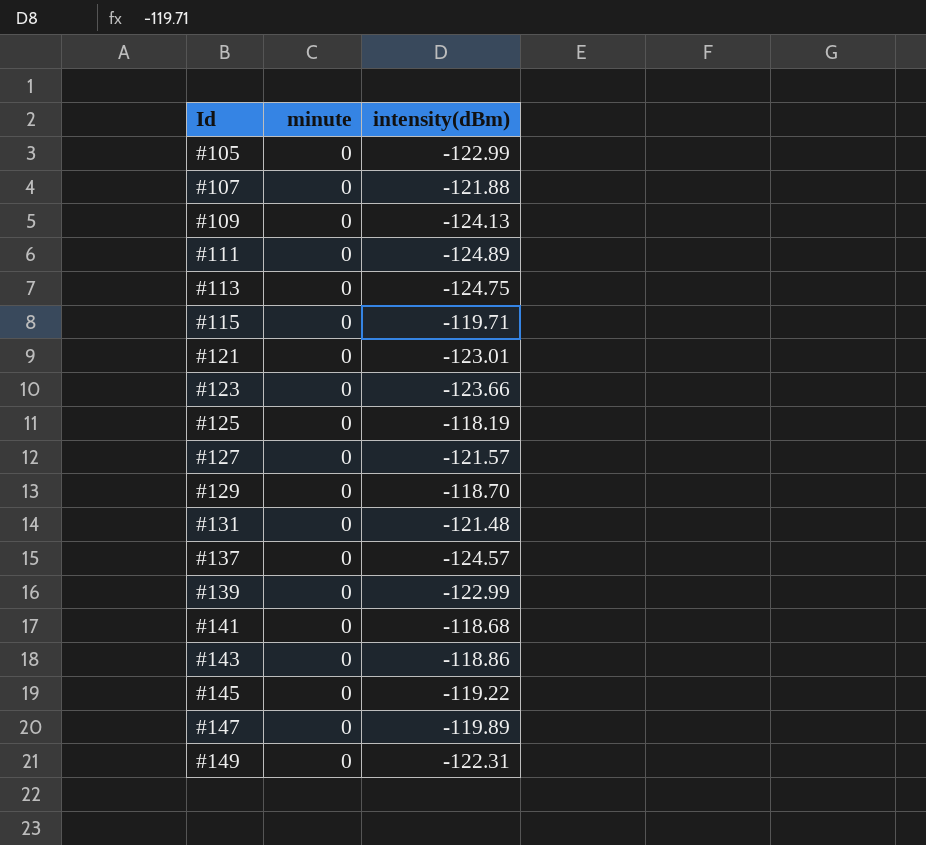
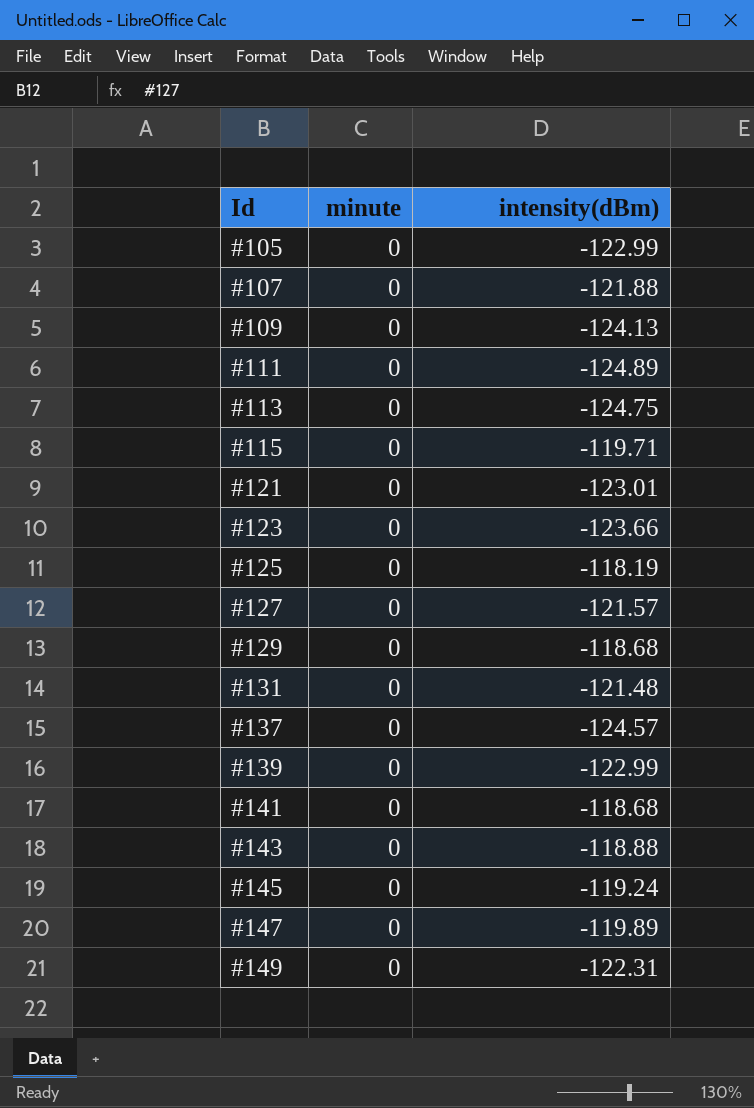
#129 | intensity(dBm): -118.70 -> -118.68
#143 | intensity(dBm): -118.86 -> -118.88
#145 | intensity(dBm): -119.22 -> -119.24

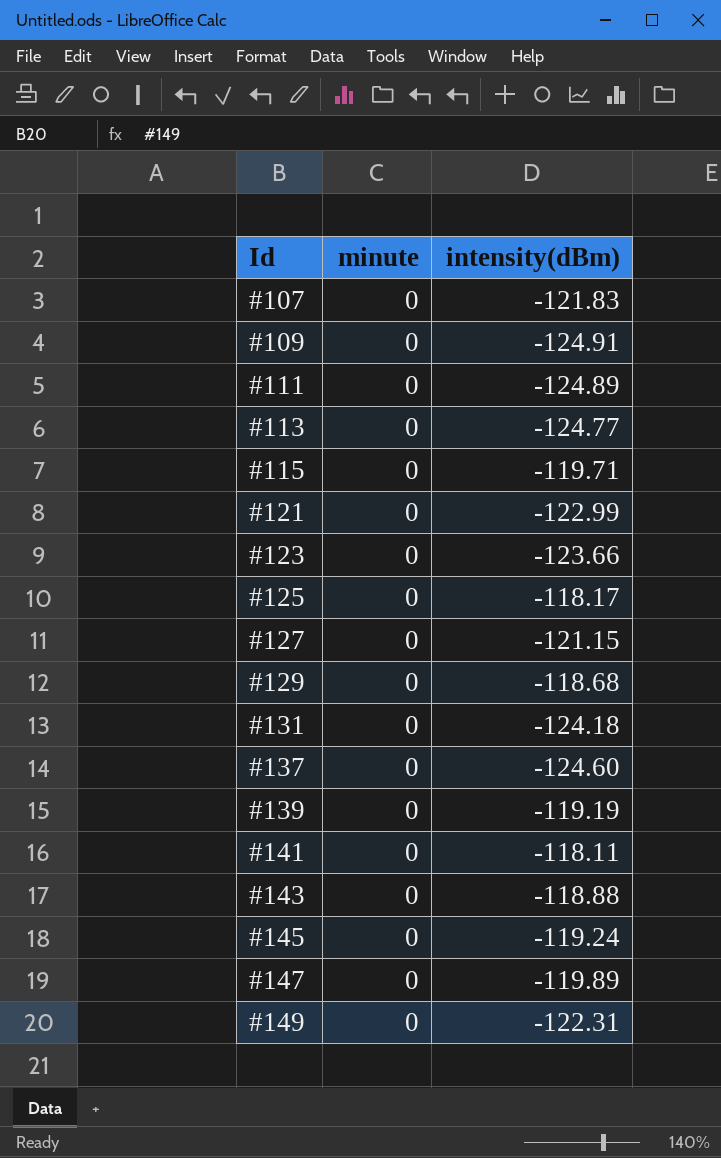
row #105: 0 | -122.99 -> none
#107 | intensity(dBm): -121.88 -> -121.83
#109 | intensity(dBm): -124.13 -> -124.91
#113 | intensity(dBm): -124.75 -> -124.77
#121 | intensity(dBm): -123.01 -> -122.99
#125 | intensity(dBm): -118.19 -> -118.17
#127 | intensity(dBm): -121.57 -> -121.15
#131 | intensity(dBm): -121.48 -> -124.18
#137 | intensity(dBm): -124.57 -> -124.60
#139 | intensity(dBm): -122.99 -> -119.19
#141 | intensity(dBm): -118.68 -> -118.11

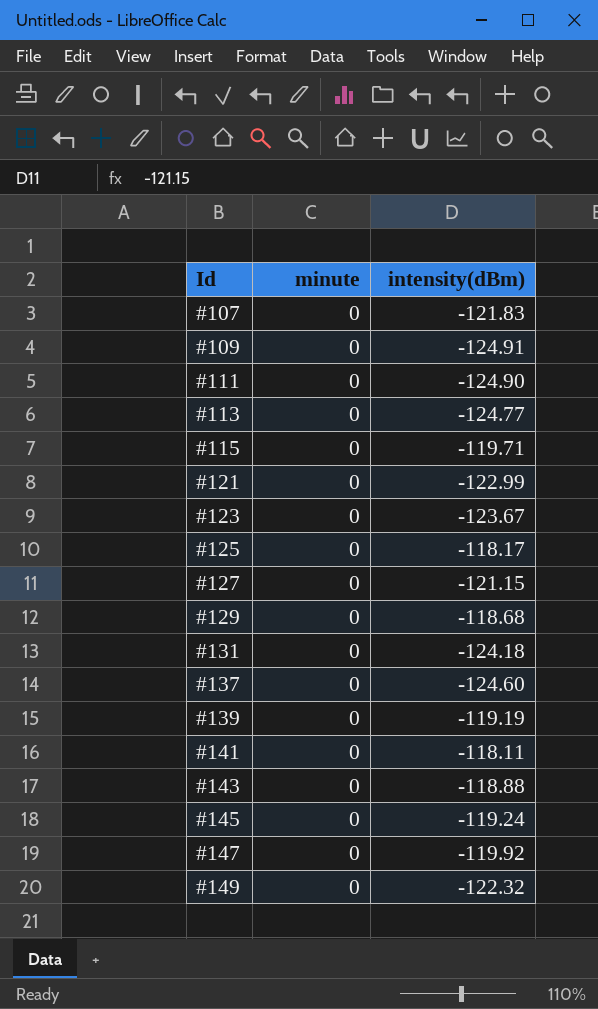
#111 | intensity(dBm): -124.89 -> -124.90
#123 | intensity(dBm): -123.66 -> -123.67
#147 | intensity(dBm): -119.89 -> -119.92
#149 | intensity(dBm): -122.31 -> -122.32

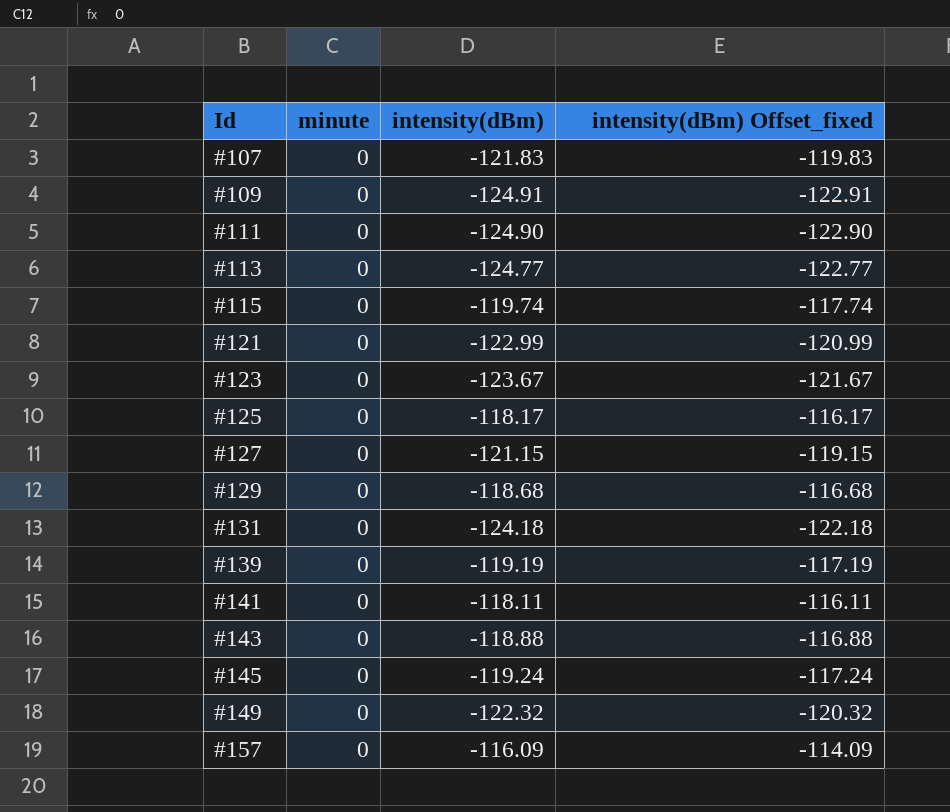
column intensity(dBm) Offset_fixed | formula: none -> [intensity(dBm)] + 2
row #137: 0 | -124.60 -> none
row #147: 0 | -119.92 -> none
#115 | intensity(dBm): -119.71 -> -119.74
row #157: none -> 0 | -116.09 | -114.09

